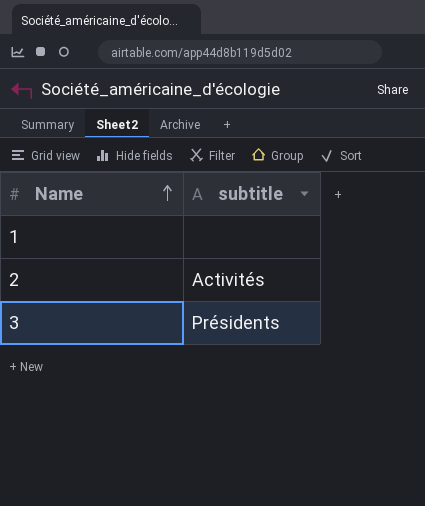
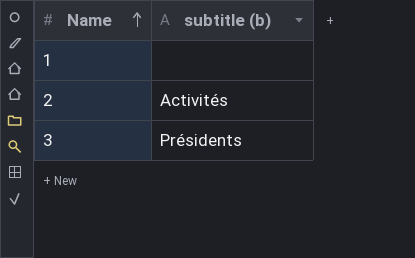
column name: subtitle -> subtitle (b)

